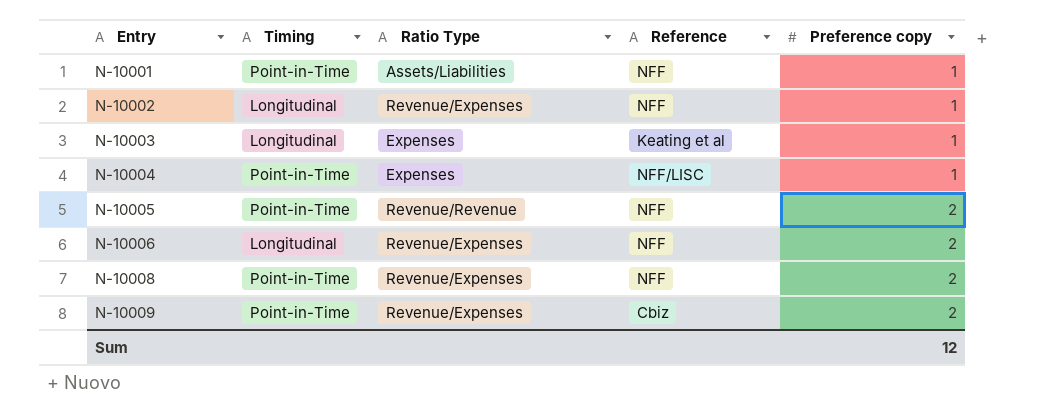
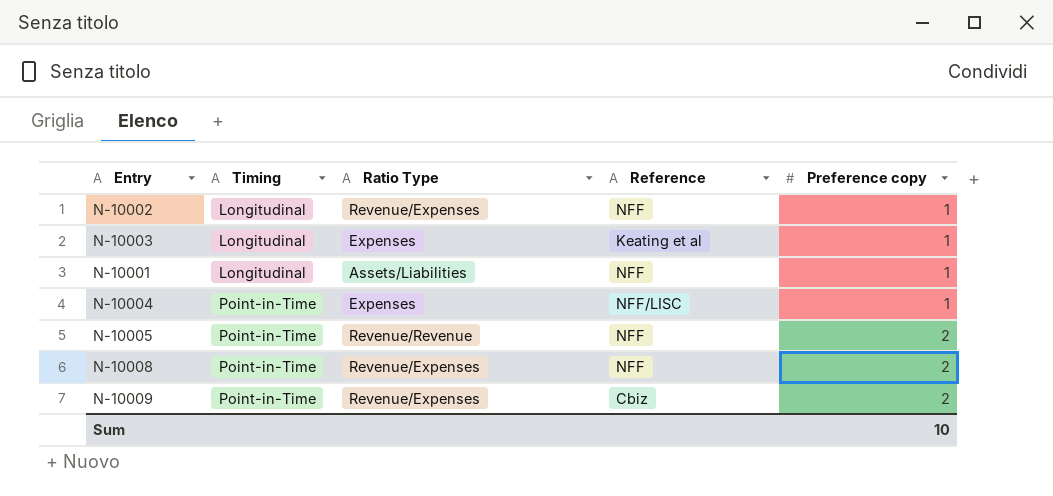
row order: Entry ascending -> Timing ascending
row N-10006: Longitudinal | Revenue/Expenses | NFF | 2 -> none
N-10001 | Timing: Point-in-Time -> Longitudinal
Sum | Preference copy: 12 -> 10

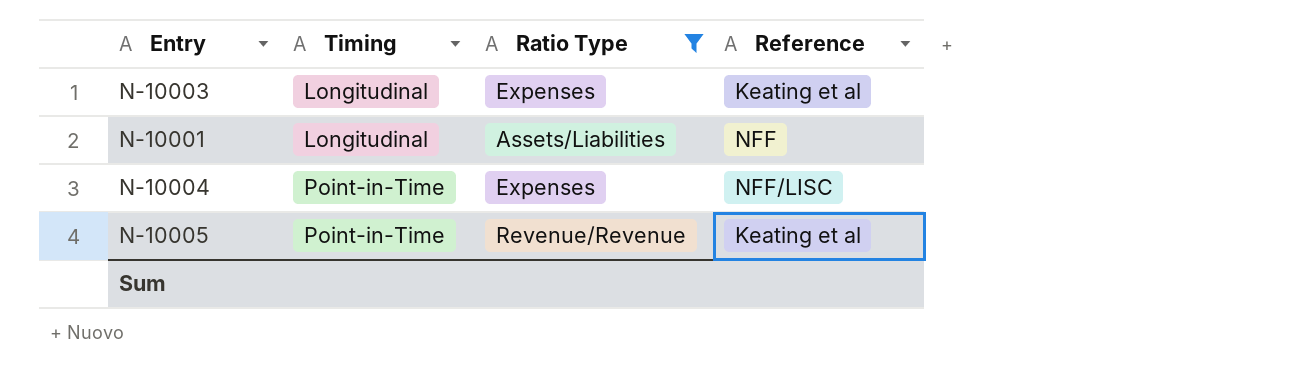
filter: none -> Ratio Type != Revenue/Expenses
column Preference copy | position: 5 -> none
N-10005 | Reference: NFF -> Keating et al

